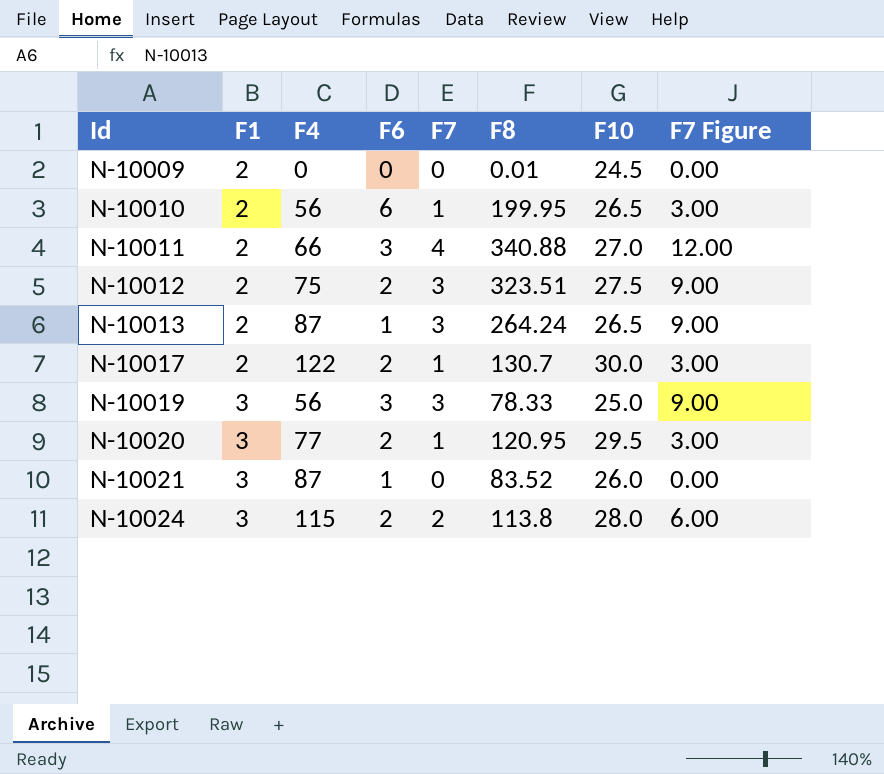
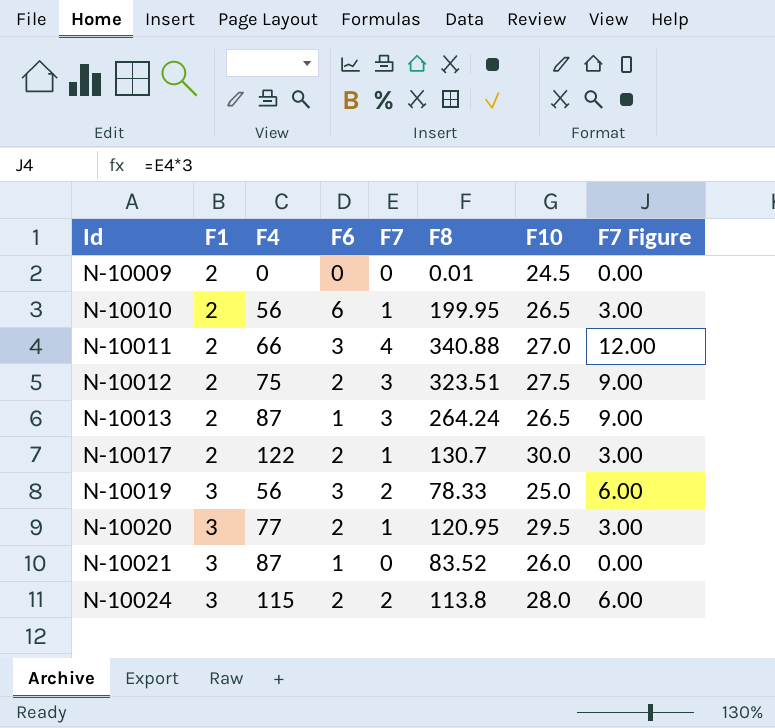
N-10019 | F7: 3 -> 2
N-10019 | F7 Figure: 9.00 -> 6.00

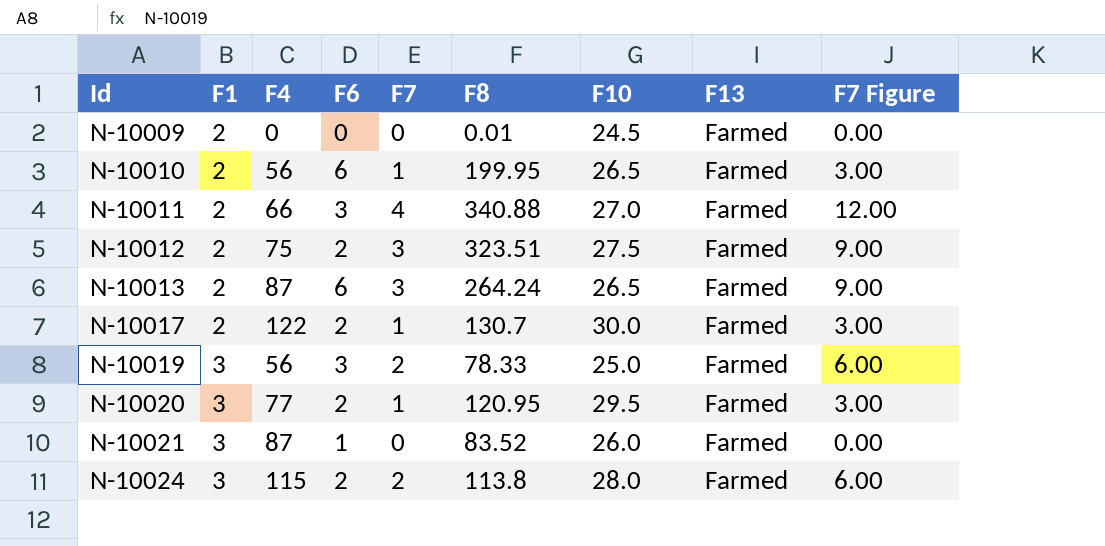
column F13 | position: none -> 8
N-10013 | F6: 1 -> 6

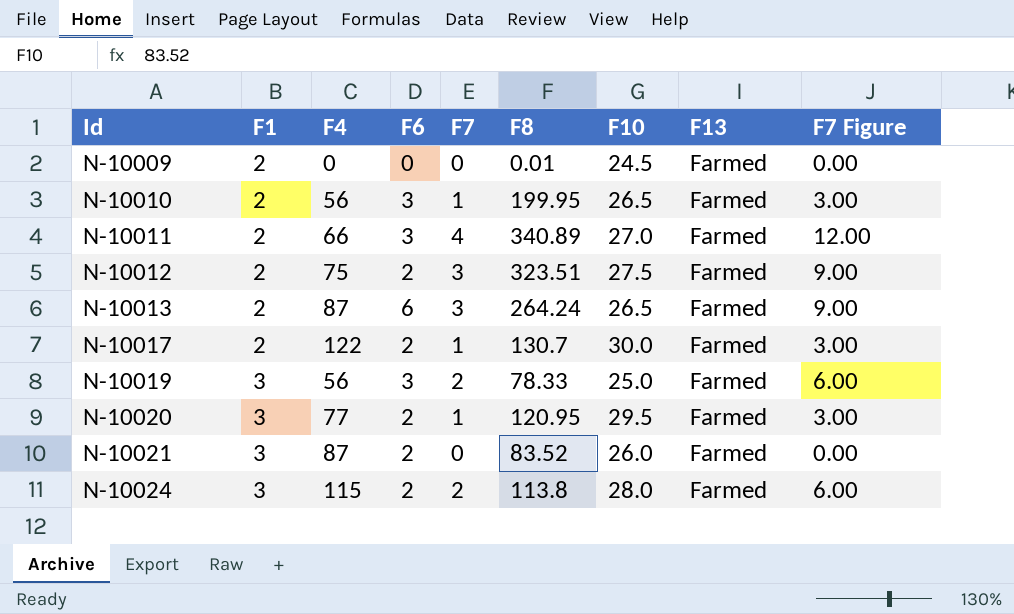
N-10010 | F6: 6 -> 3
N-10011 | F8: 340.88 -> 340.89
N-10021 | F6: 1 -> 2

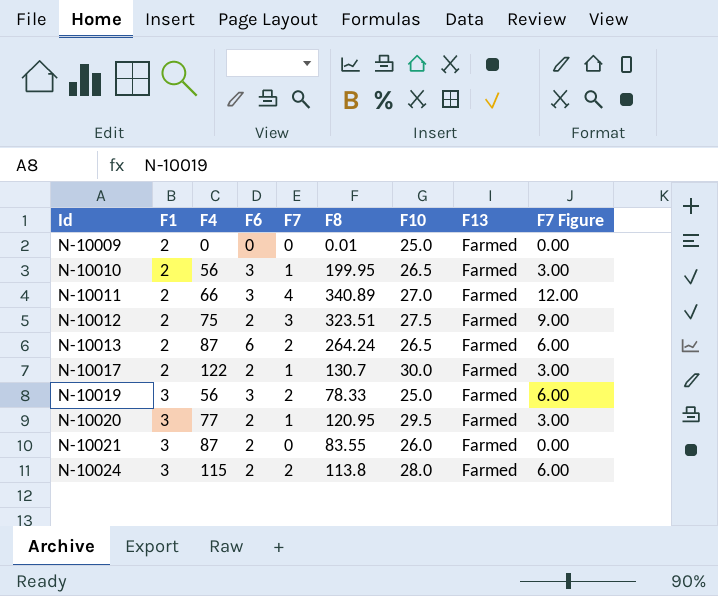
N-10009 | F10: 24.5 -> 25.0
N-10013 | F7: 3 -> 2
N-10013 | F7 Figure: 9.00 -> 6.00
N-10021 | F8: 83.52 -> 83.55

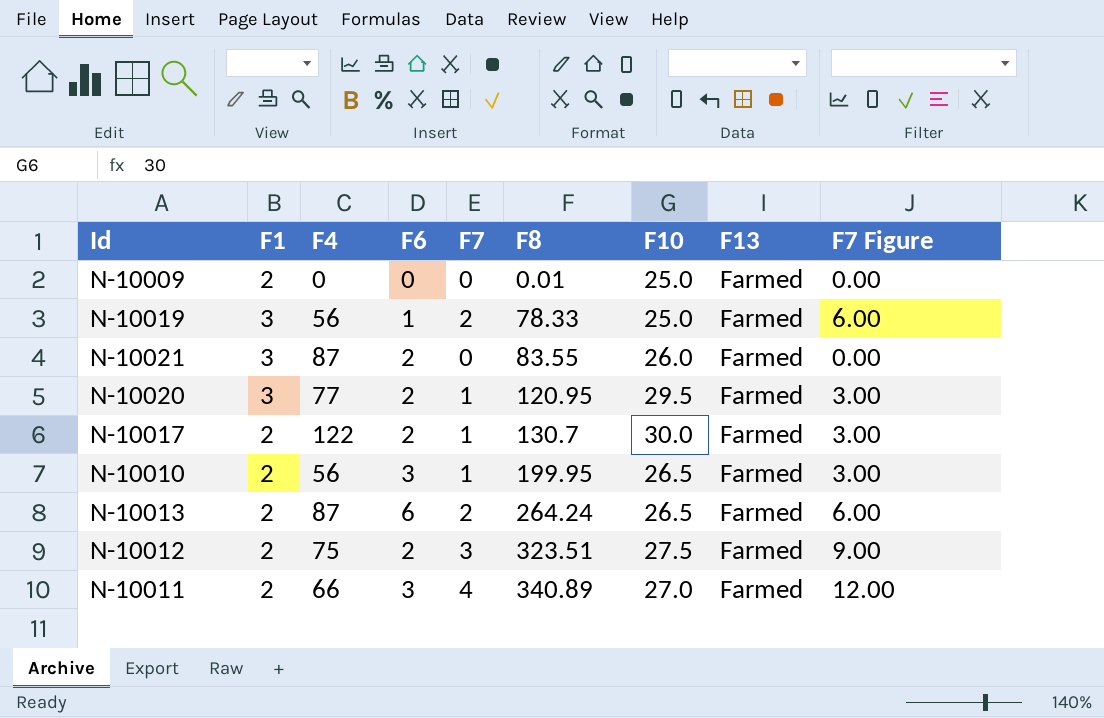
row order: Id ascending -> F8 ascending
row N-10024: 3 | 115 | 2 | 2 | 113.8 | 28.0 | Farmed | 6.00 -> none
N-10019 | F6: 3 -> 1

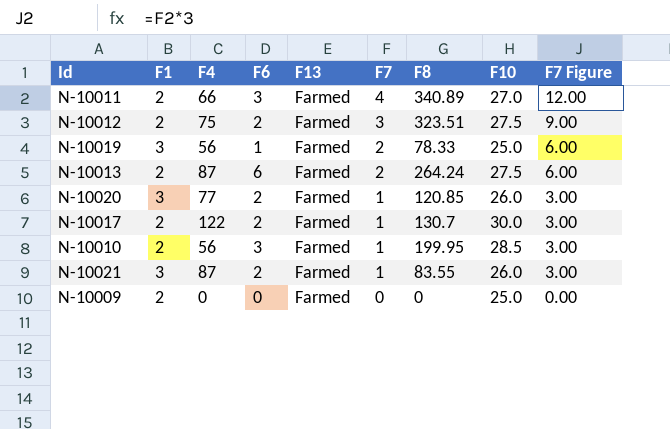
row order: F8 ascending -> F7 descending
column F13 | position: 8 -> 5
N-10013 | F10: 26.5 -> 27.5
N-10020 | F8: 120.95 -> 120.85
N-10020 | F10: 29.5 -> 26.0
N-10010 | F10: 26.5 -> 28.5
N-10021 | F7: 0 -> 1
N-10021 | F7 Figure: 0.00 -> 3.00
N-10009 | F8: 0.01 -> 0

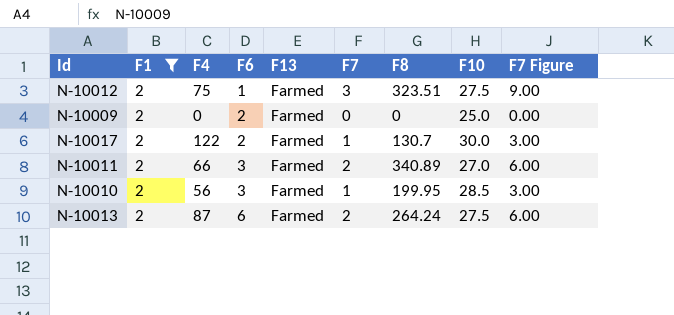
filter: none -> F1 = 2
row order: F7 descending -> F6 ascending
N-10012 | F6: 2 -> 1
N-10009 | F6: 0 -> 2
N-10011 | F7: 4 -> 2
N-10011 | F7 Figure: 12.00 -> 6.00

